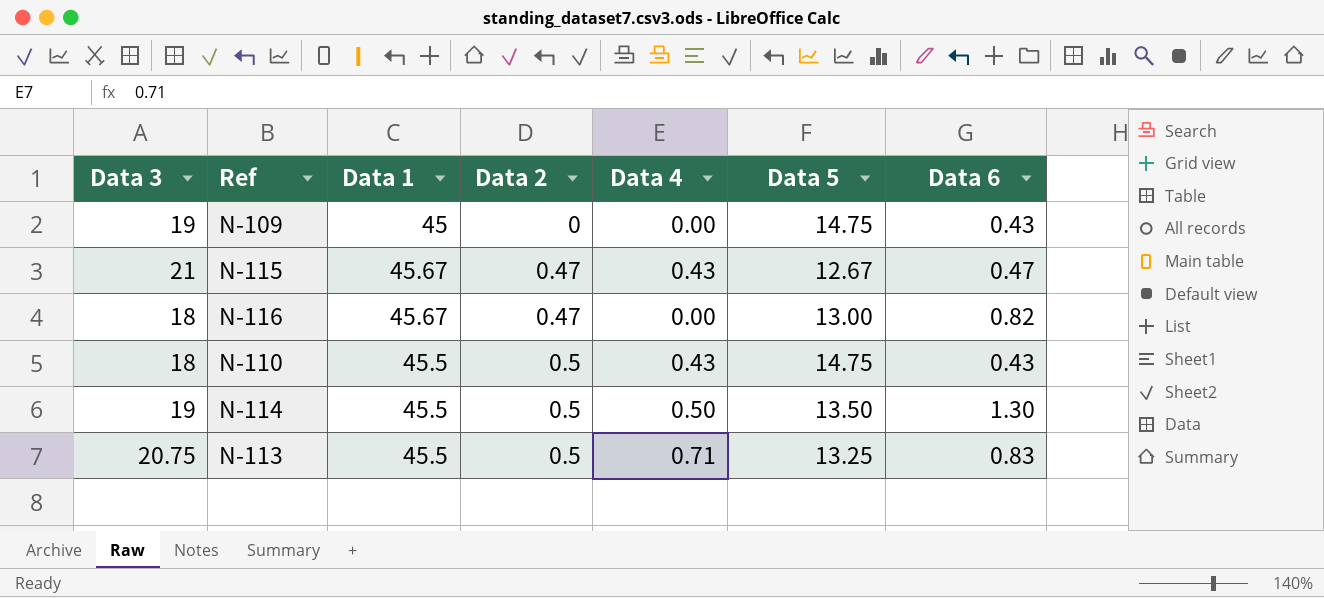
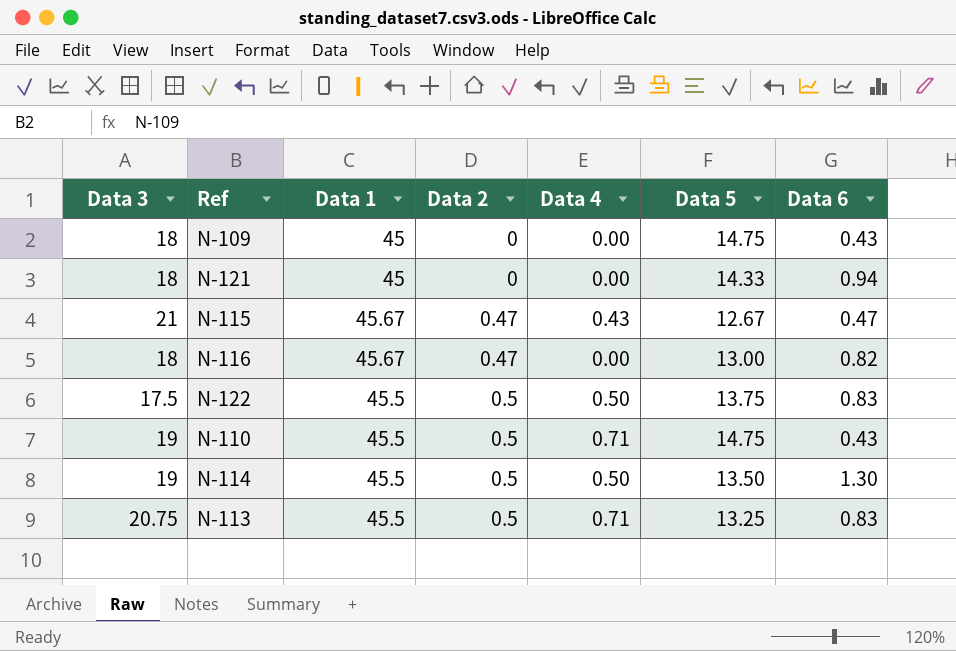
N-109 | Data 3: 19 -> 18
row N-121: none -> 18 | 45 | 0 | 0.00 | 14.33 | 0.94
row N-122: none -> 17.5 | 45.5 | 0.5 | 0.50 | 13.75 | 0.83
N-110 | Data 3: 18 -> 19
N-110 | Data 4: 0.43 -> 0.71

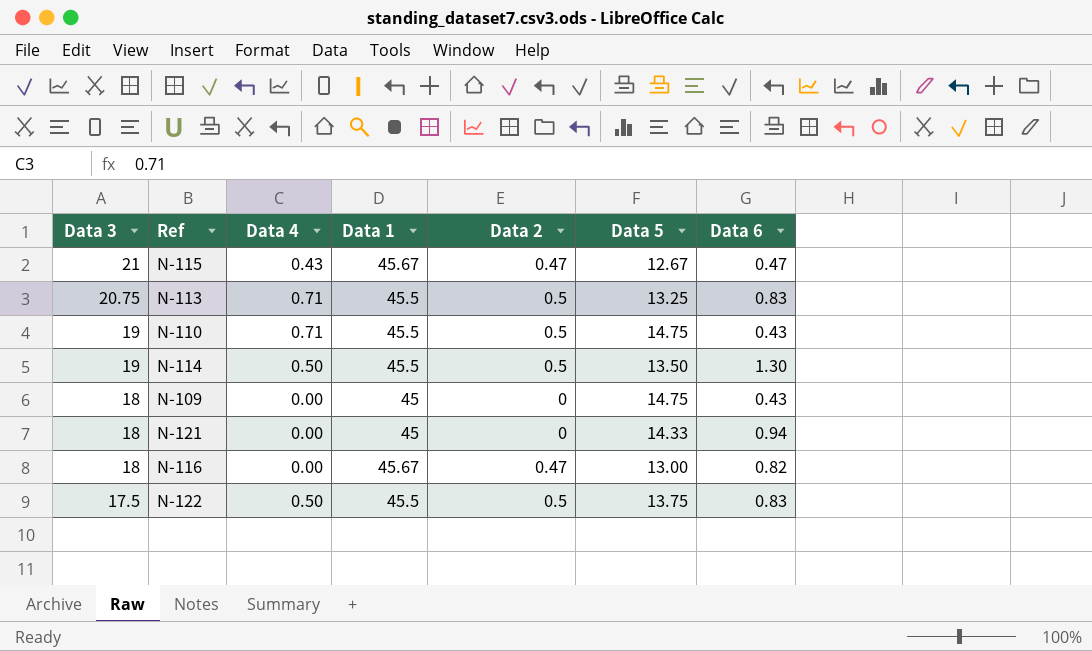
row order: Data 2 ascending -> Data 3 descending
column Data 4 | position: 5 -> 3

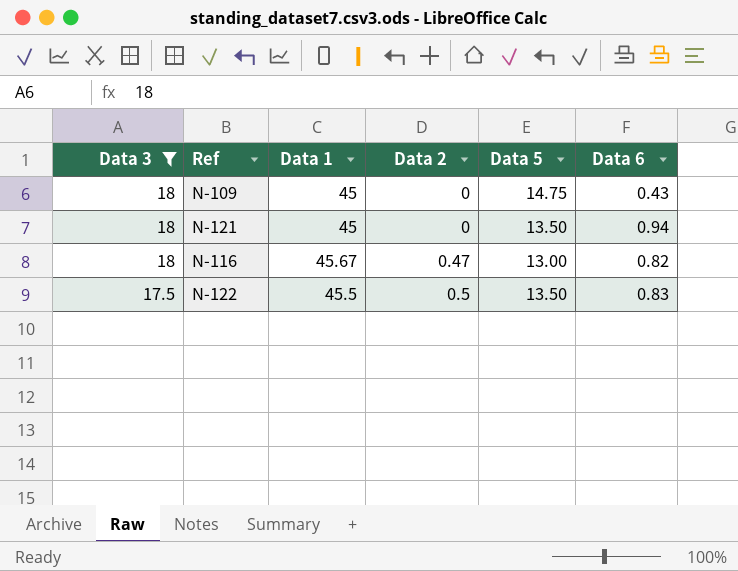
filter: none -> Data 3 <= 18
column Data 4 | position: 3 -> none
N-121 | Data 5: 14.33 -> 13.50
N-122 | Data 5: 13.75 -> 13.50

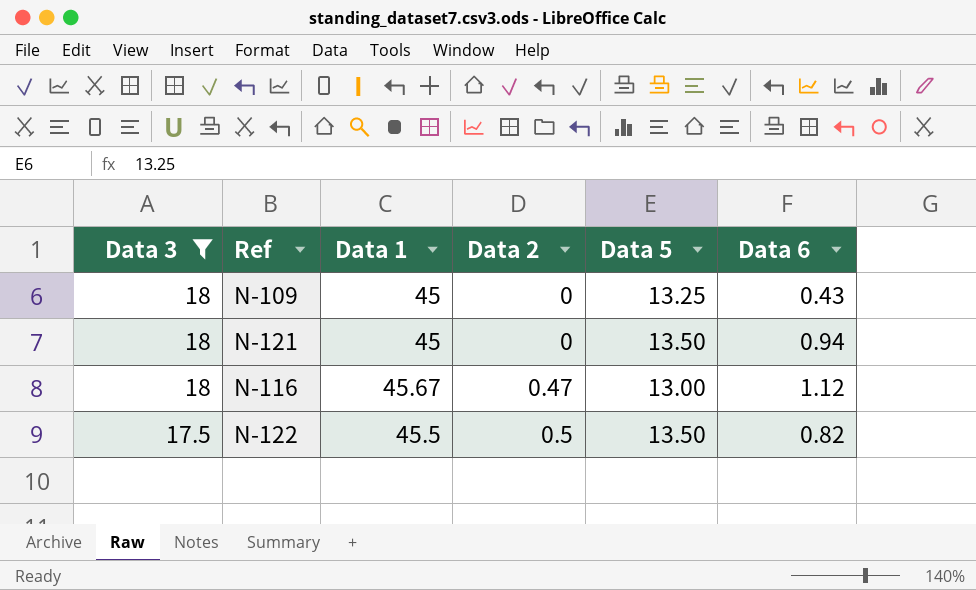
N-109 | Data 5: 14.75 -> 13.25
N-116 | Data 6: 0.82 -> 1.12
N-122 | Data 6: 0.83 -> 0.82

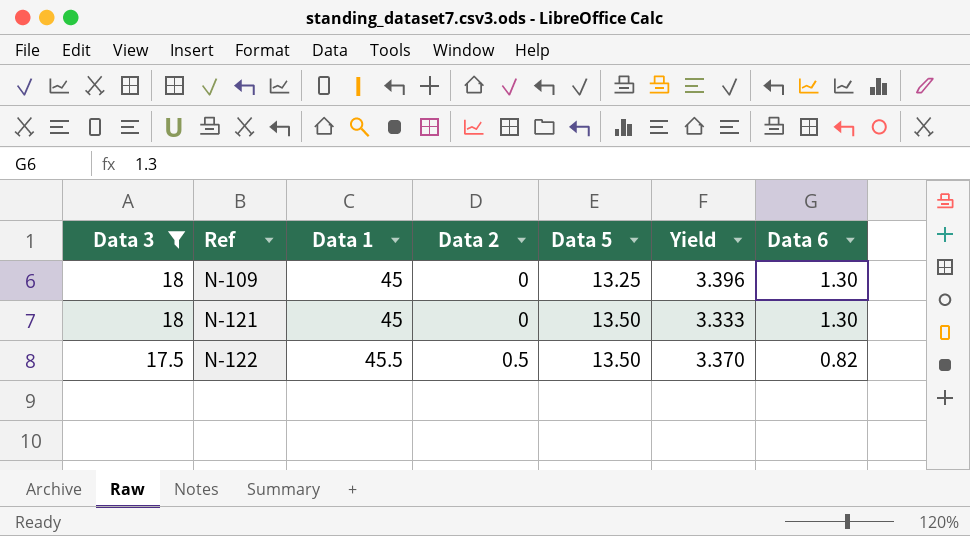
column Yield | formula: none -> [Data 1] / [Data 5]
row N-116: 18 | 45.67 | 0.47 | 13.00 | 1.12 -> none
N-109 | Data 6: 0.43 -> 1.30
N-121 | Data 6: 0.94 -> 1.30

